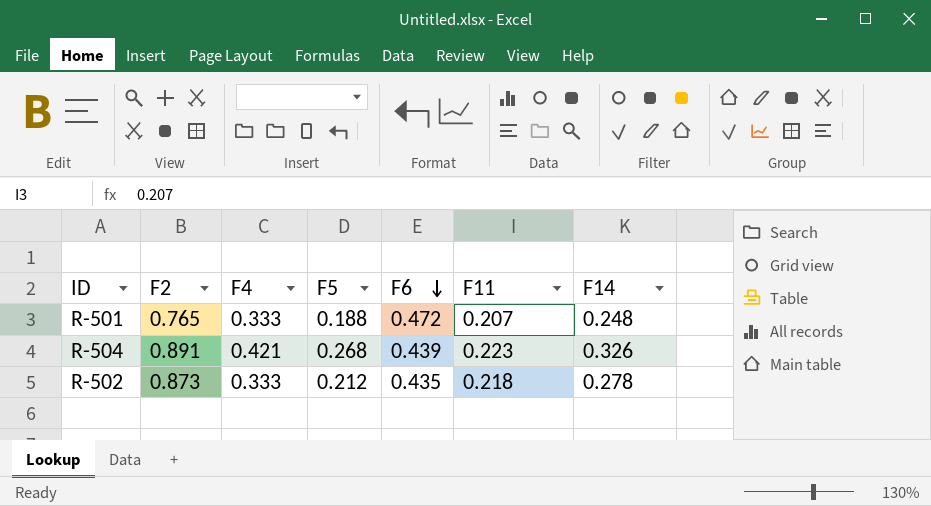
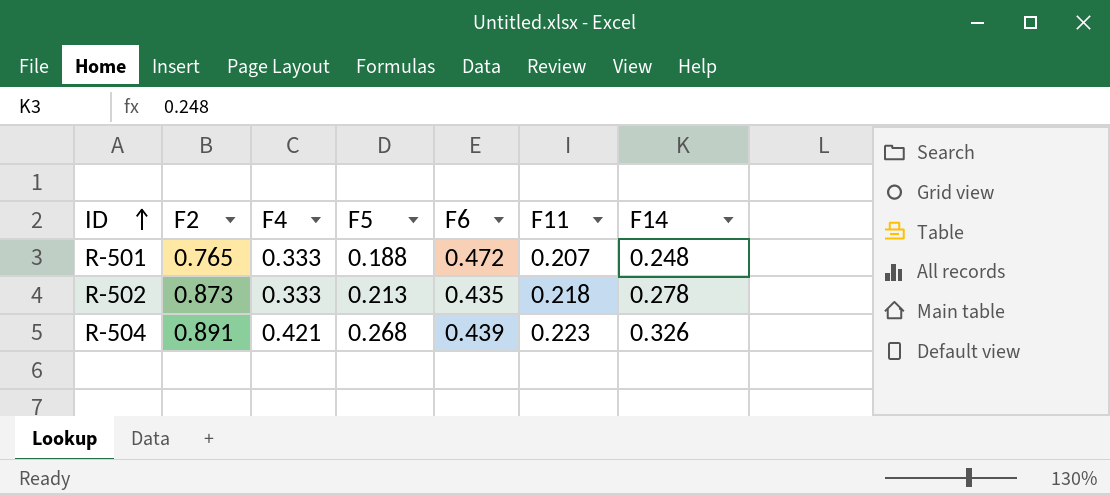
row order: F6 descending -> ID ascending
R-502 | F5: 0.212 -> 0.213

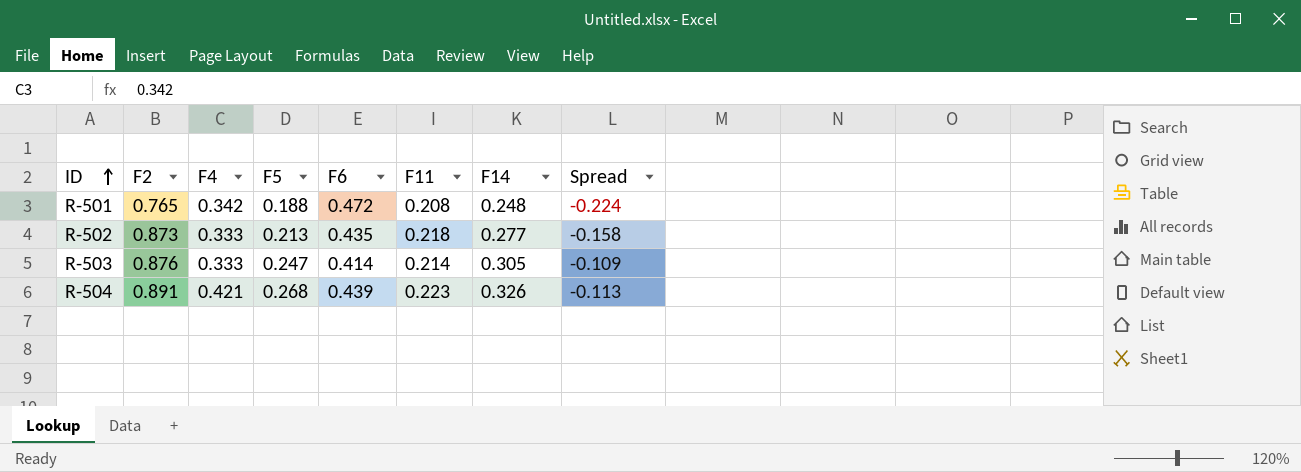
column Spread | formula: none -> [F14] - [F6]
R-501 | F4: 0.333 -> 0.342
R-501 | F11: 0.207 -> 0.208
R-502 | F14: 0.278 -> 0.277
row R-503: none -> 0.876 | 0.333 | 0.247 | 0.414 | 0.214 | 0.305 | -0.109

